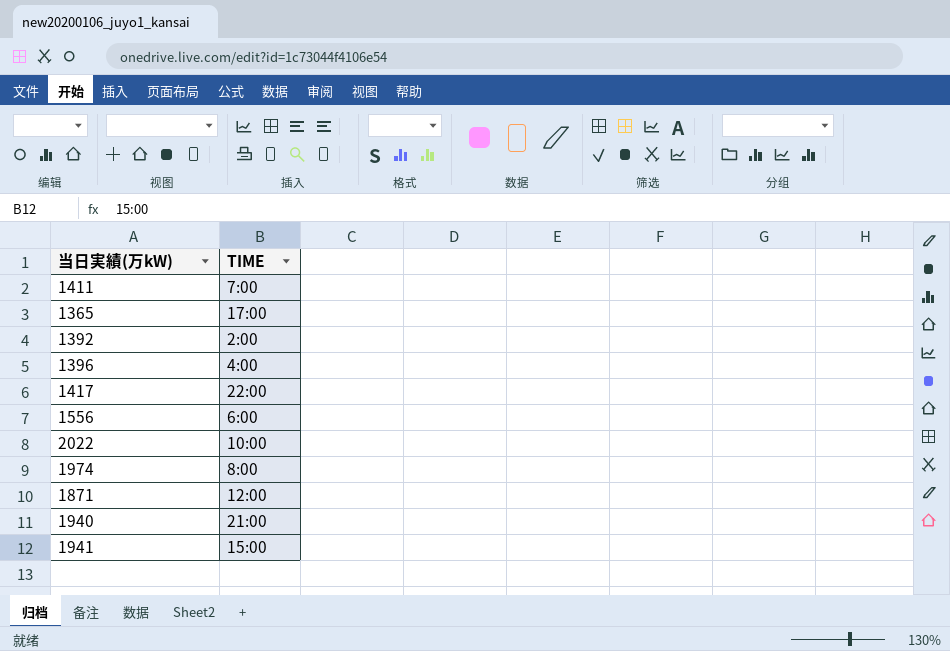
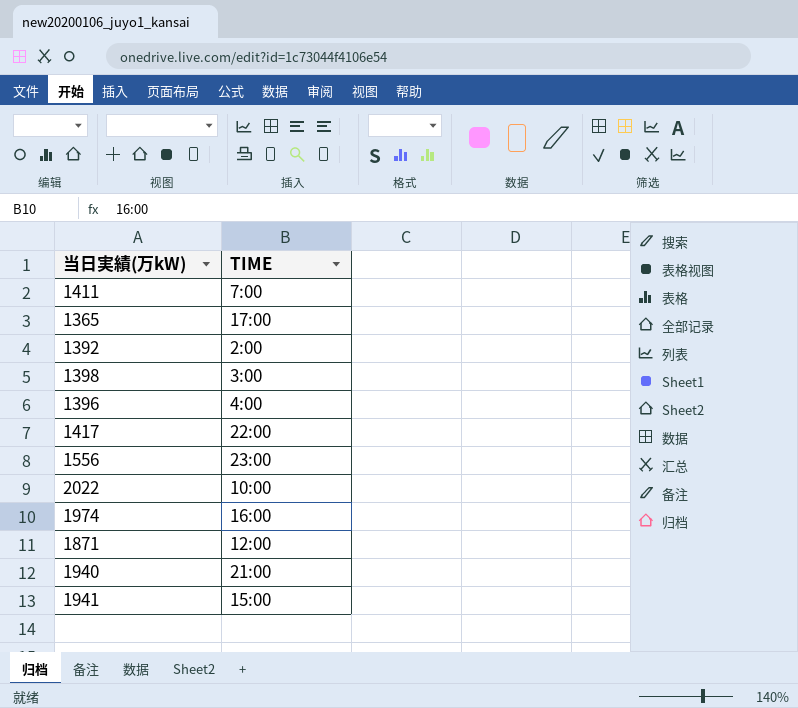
row 1398: none -> 3:00
1556 | TIME: 6:00 -> 23:00
1974 | TIME: 8:00 -> 16:00

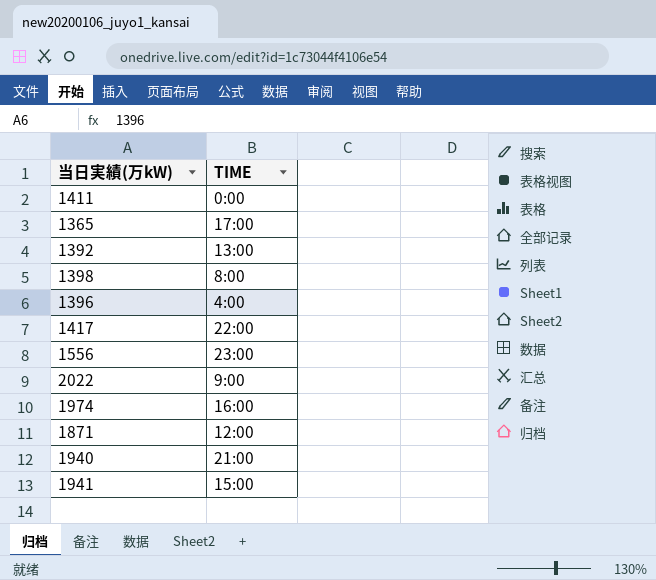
1411 | TIME: 7:00 -> 0:00
1392 | TIME: 2:00 -> 13:00
1398 | TIME: 3:00 -> 8:00
2022 | TIME: 10:00 -> 9:00

